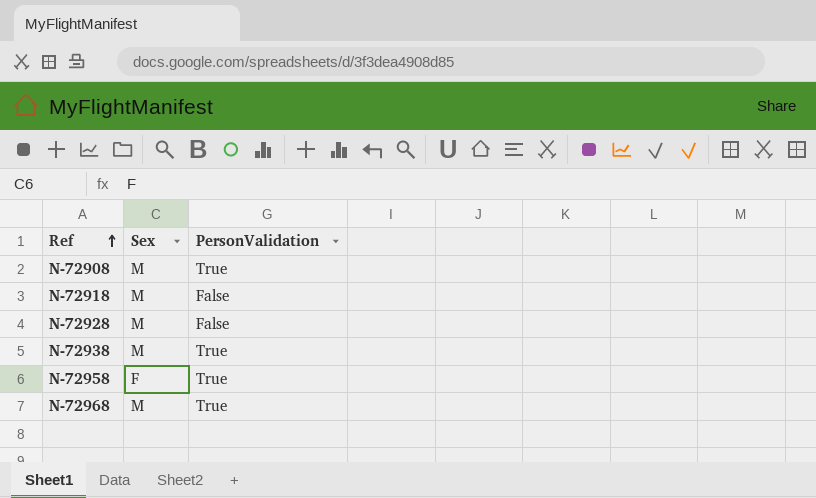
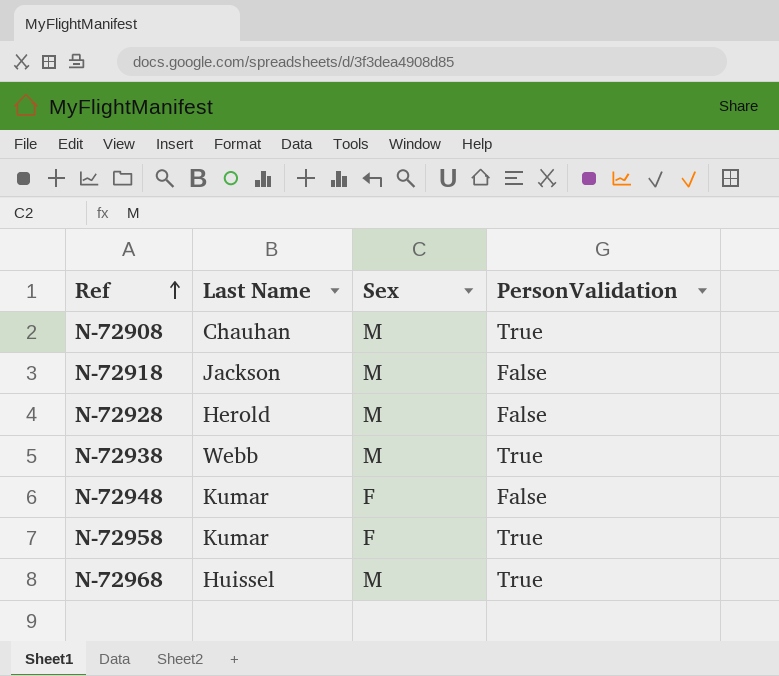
column Last Name | position: none -> 2
row N-72948: none -> Kumar | F | False

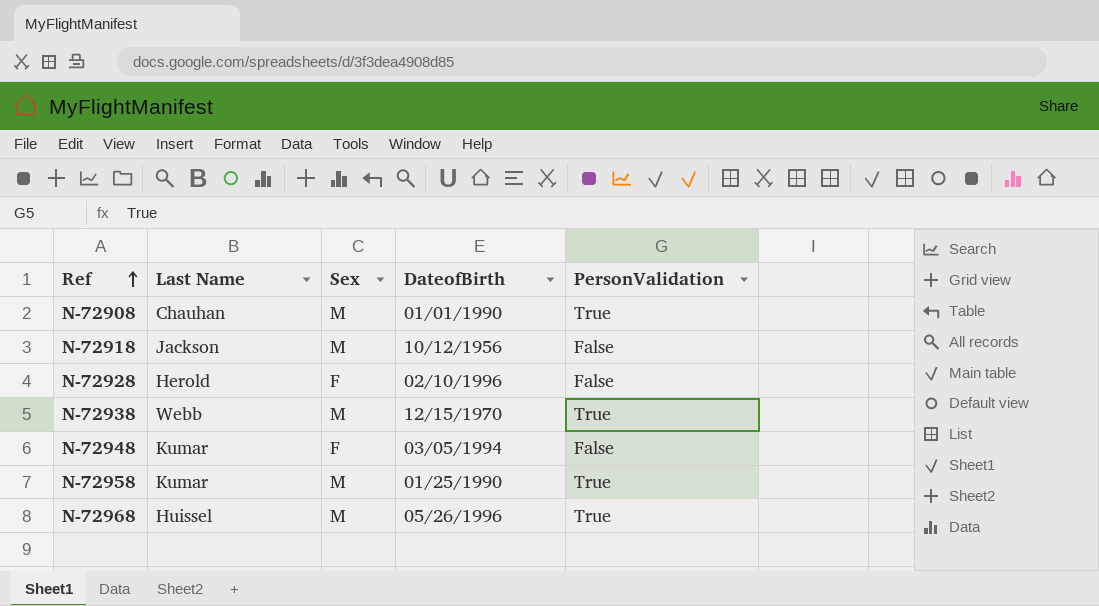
column DateofBirth | position: none -> 4
N-72928 | Sex: M -> F
N-72958 | Sex: F -> M

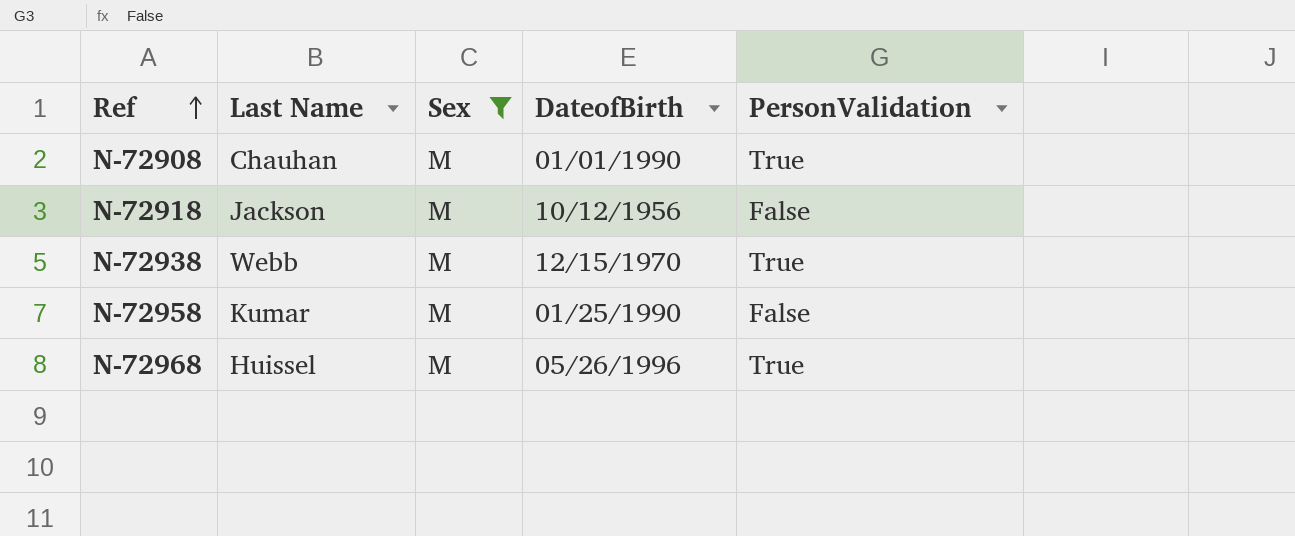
filter: none -> Sex = M
N-72958 | PersonValidation: True -> False

